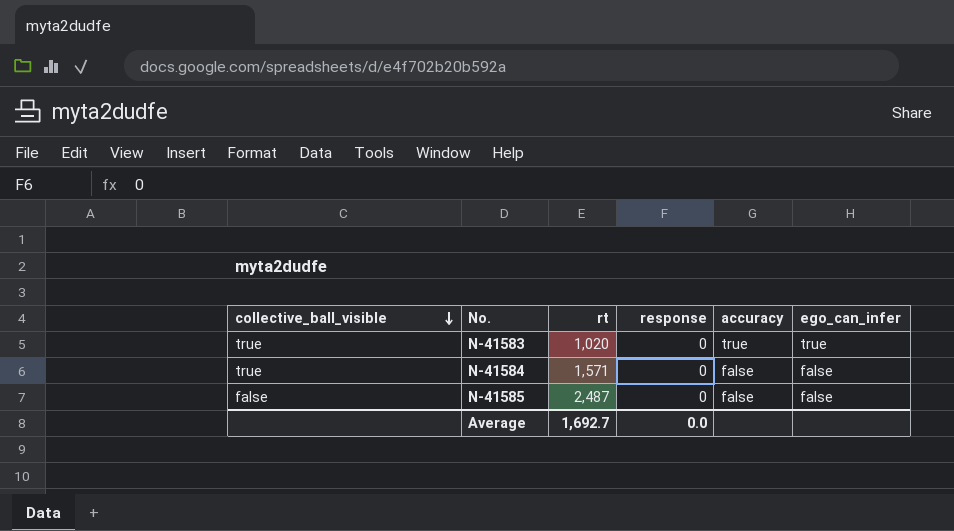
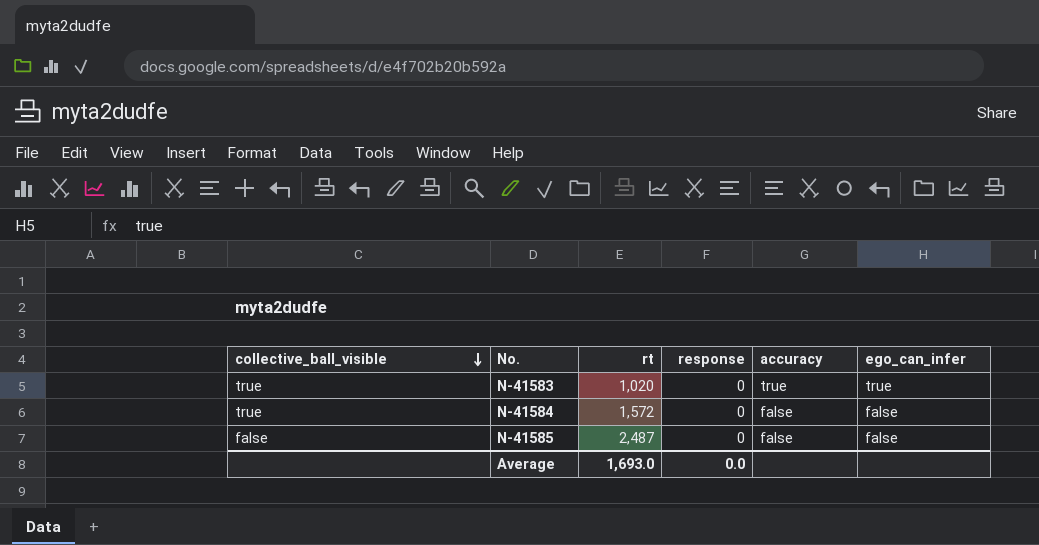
N-41584 | rt: 1,571 -> 1,572
Average | rt: 1,692.7 -> 1,693.0

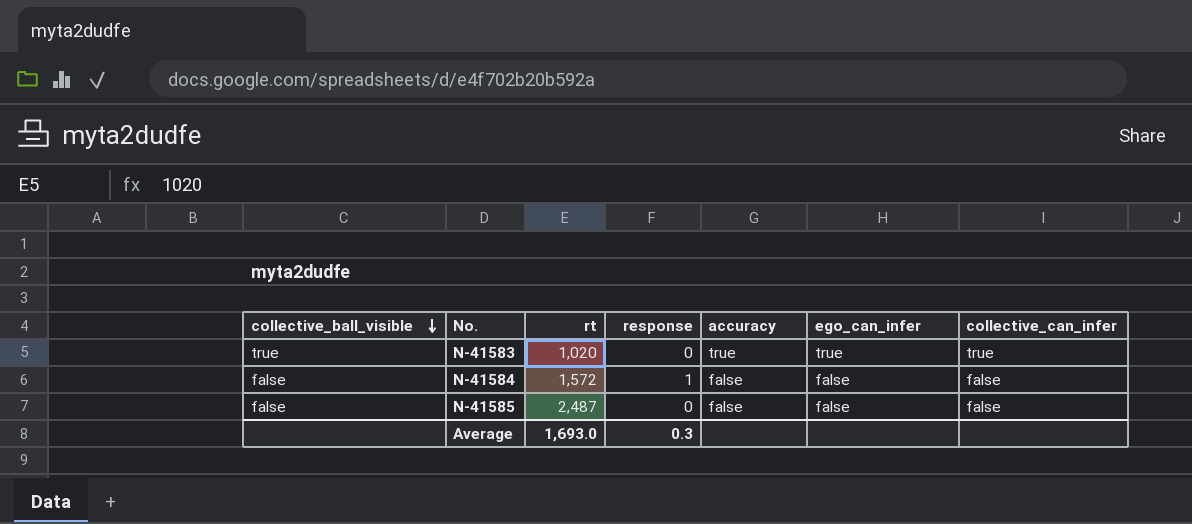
column collective_can_infer | position: none -> 7
N-41584 | collective_ball_visible: true -> false
N-41584 | response: 0 -> 1
Average | response: 0.0 -> 0.3

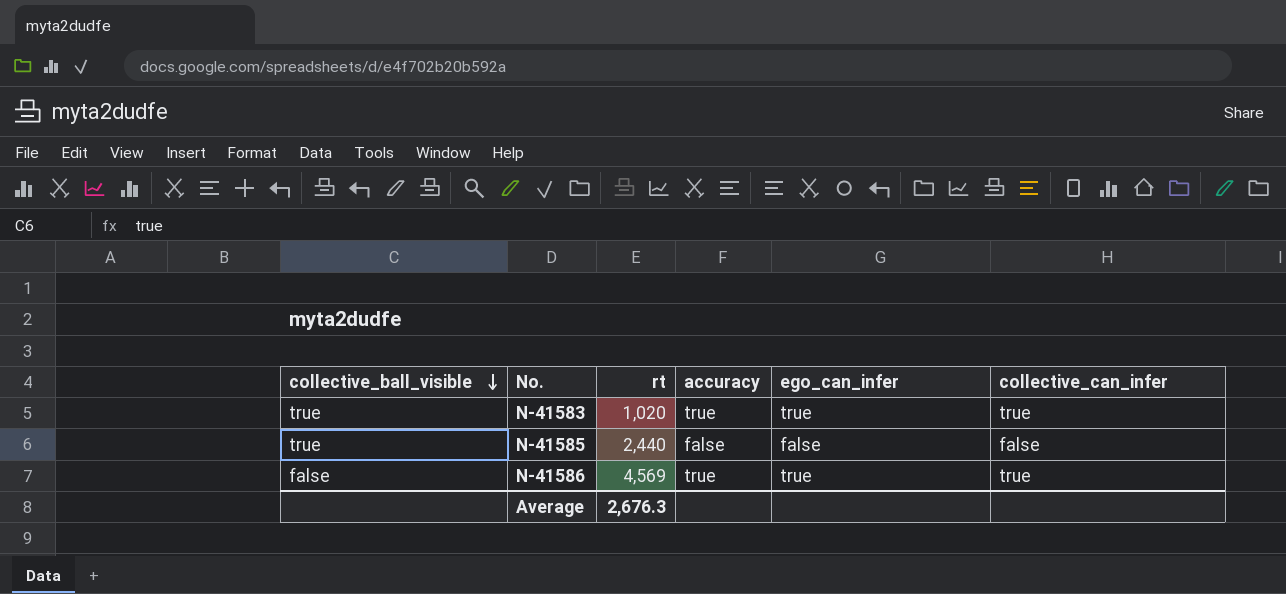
column response | position: 4 -> none
row N-41584: false | 1,572 | 1 | false | false | false -> none
N-41585 | collective_ball_visible: false -> true
N-41585 | rt: 2,487 -> 2,440
row N-41586: none -> false | 4,569 | true | true | true
Average | rt: 1,693.0 -> 2,676.3

